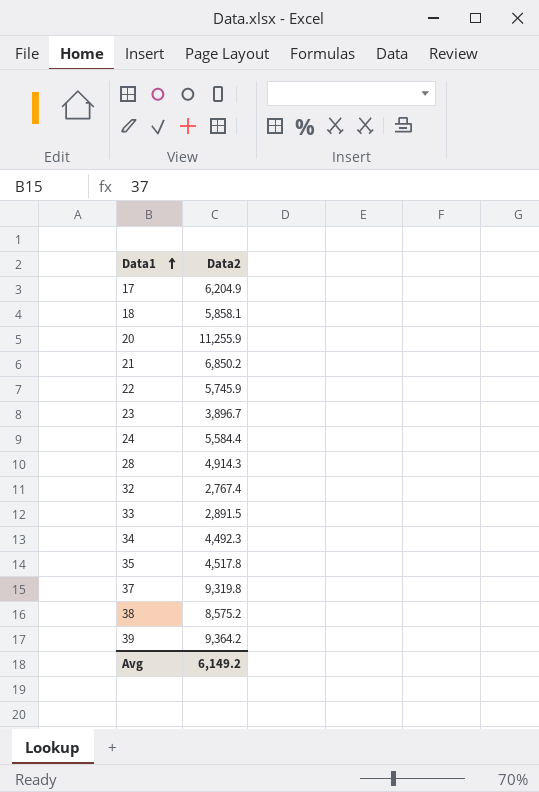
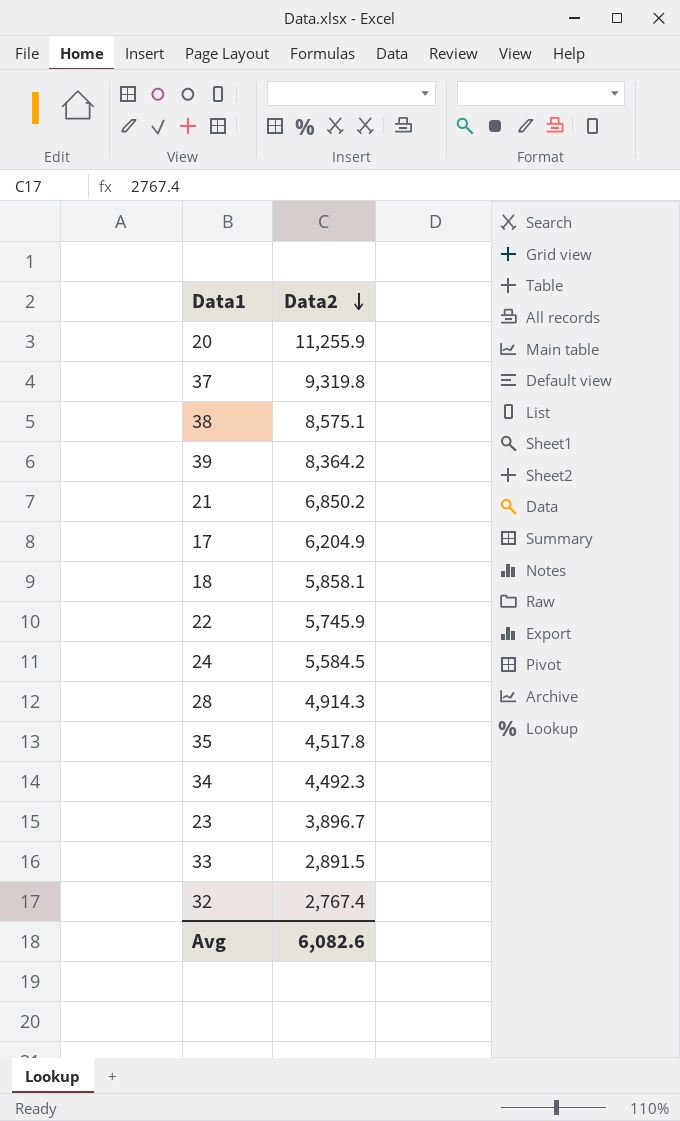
row order: Data1 ascending -> Data2 descending
38 | Data2: 8,575.2 -> 8,575.1
39 | Data2: 9,364.2 -> 8,364.2
24 | Data2: 5,584.4 -> 5,584.5
Avg | Data2: 6,149.2 -> 6,082.6

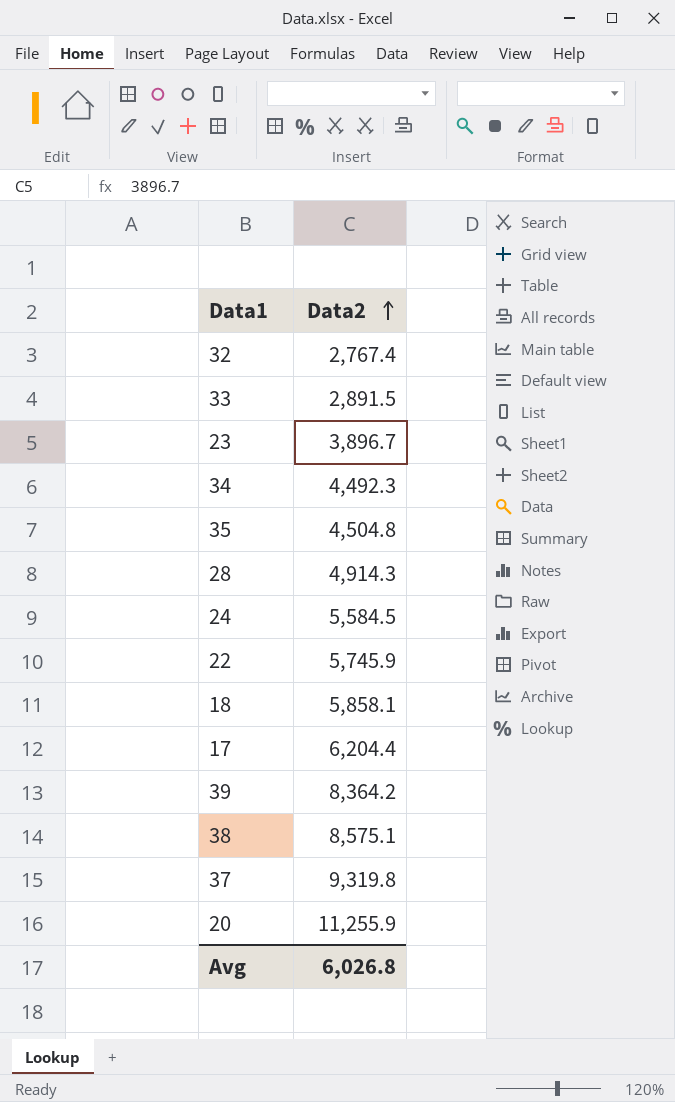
row order: Data2 descending -> Data2 ascending
row 21: 6,850.2 -> none
35 | Data2: 4,517.8 -> 4,504.8
17 | Data2: 6,204.9 -> 6,204.4
Avg | Data2: 6,082.6 -> 6,026.8

